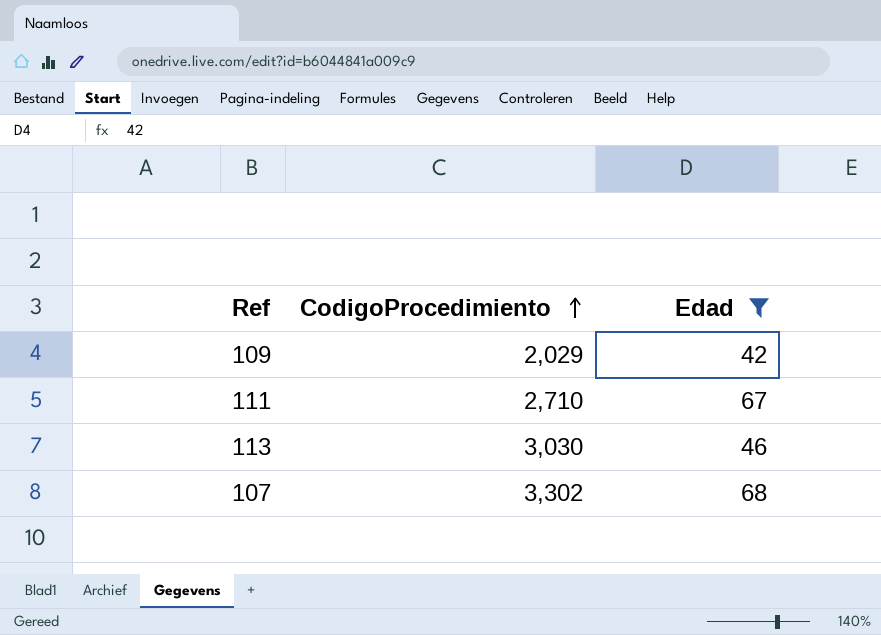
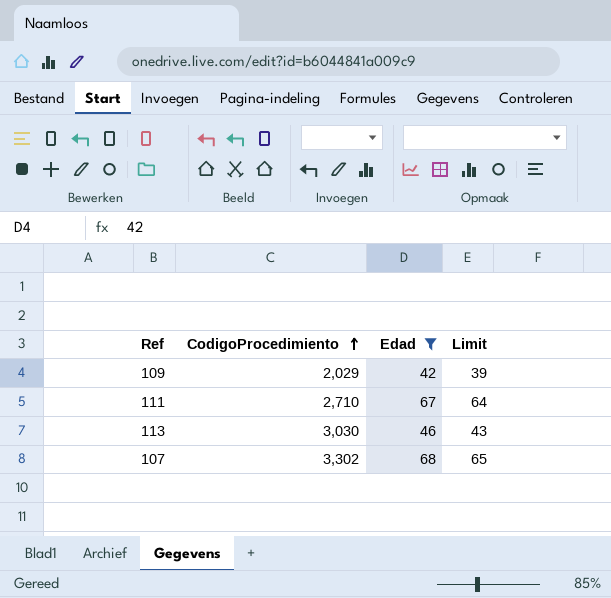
column Limit | formula: none -> [Edad] - 3

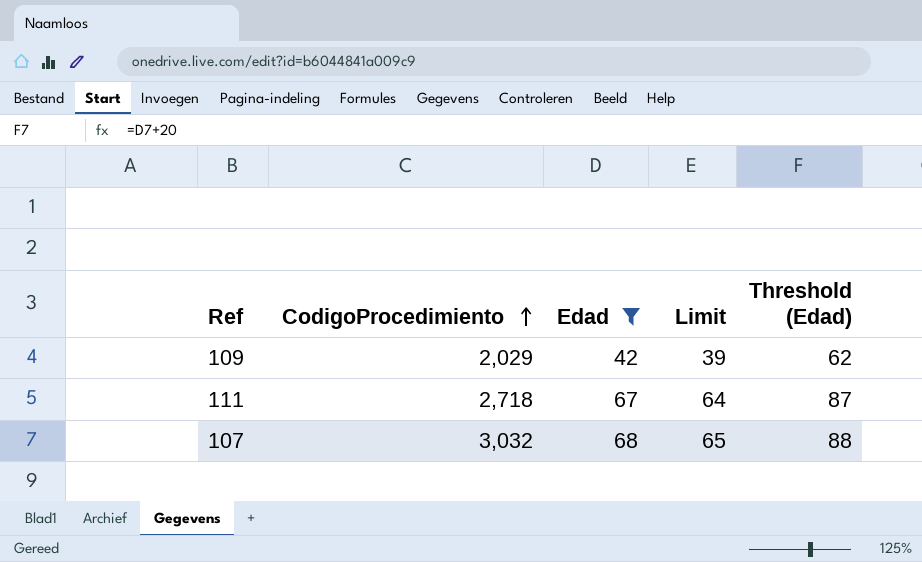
column Threshold (Edad) | formula: none -> [Edad] + 20
row 113: 3,030 | 46 | 43 -> none
111 | CodigoProcedimiento: 2,710 -> 2,718
107 | CodigoProcedimiento: 3,302 -> 3,032

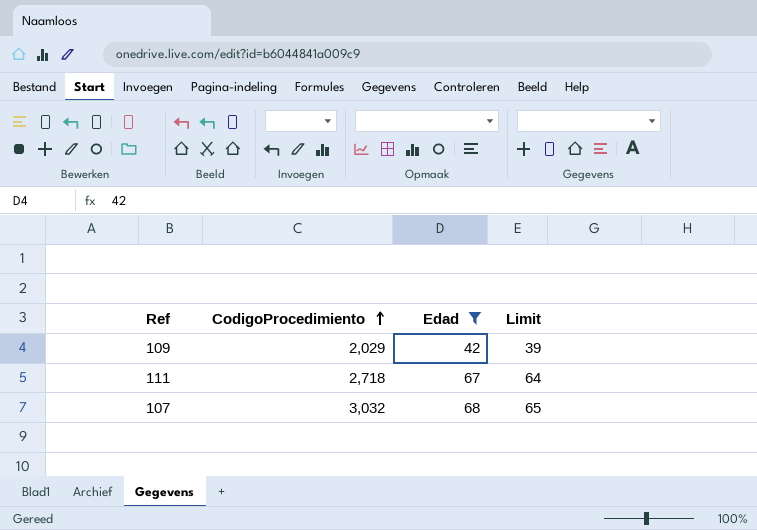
column Threshold (Edad) | formula: [Edad] + 20 -> none

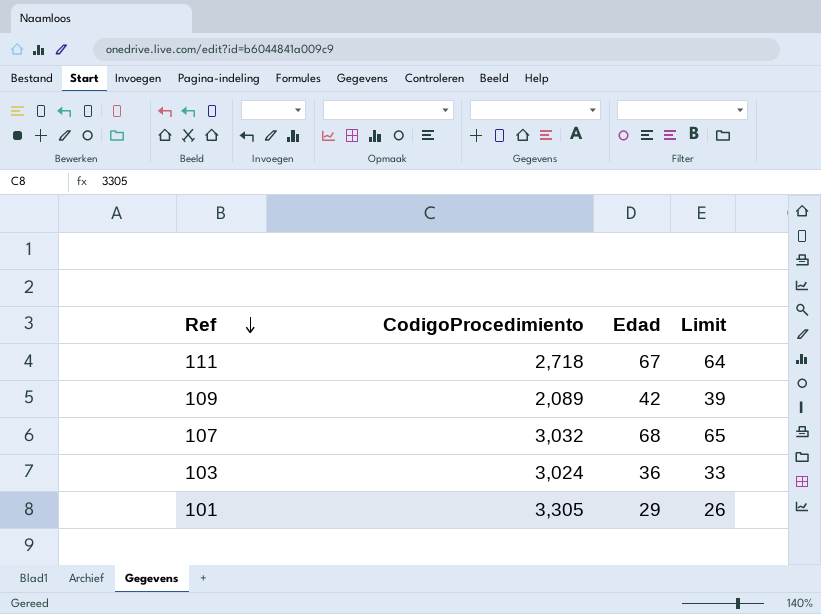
filter: Edad >= 42 -> none
row order: CodigoProcedimiento ascending -> Ref descending
109 | CodigoProcedimiento: 2,029 -> 2,089

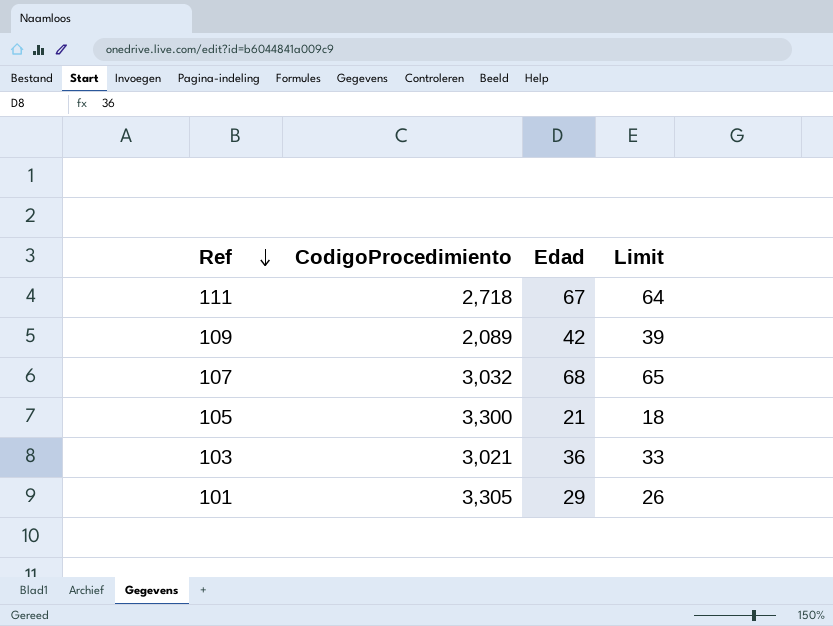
row 105: none -> 3,300 | 21 | 18
103 | CodigoProcedimiento: 3,024 -> 3,021

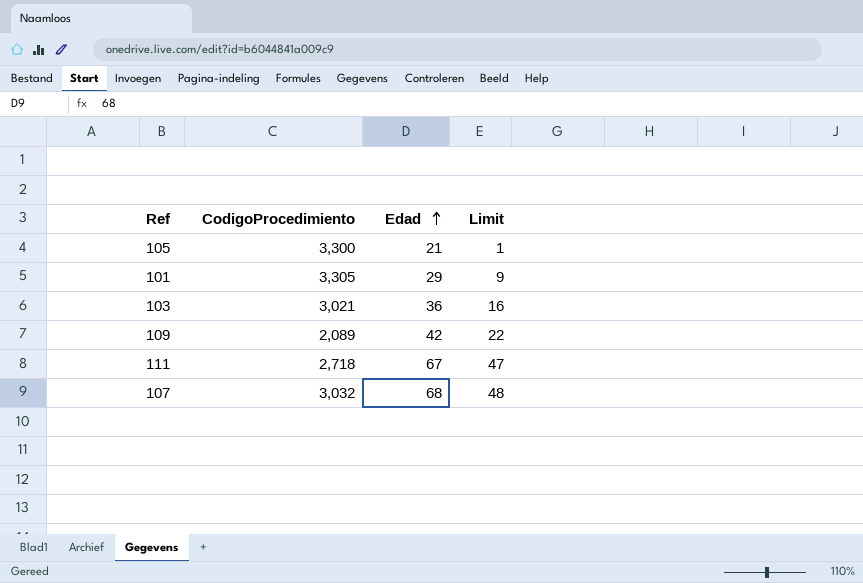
row order: Ref descending -> Edad ascending
column Limit | formula: [Edad] - 3 -> [Edad] - 20

